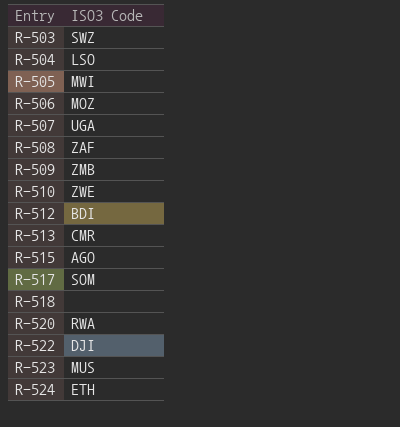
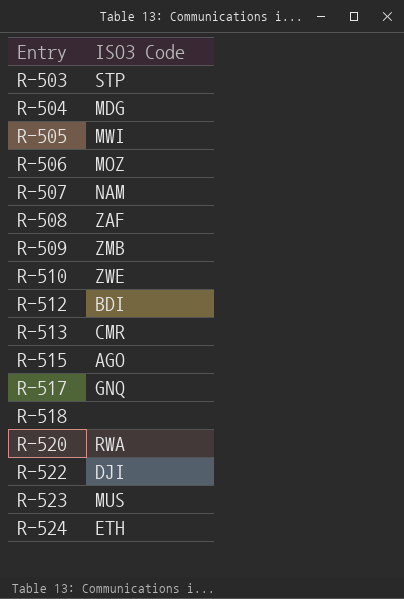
R-503 | ISO3 Code: SWZ -> STP
R-504 | ISO3 Code: LSO -> MDG
R-507 | ISO3 Code: UGA -> NAM
R-517 | ISO3 Code: SOM -> GNQ

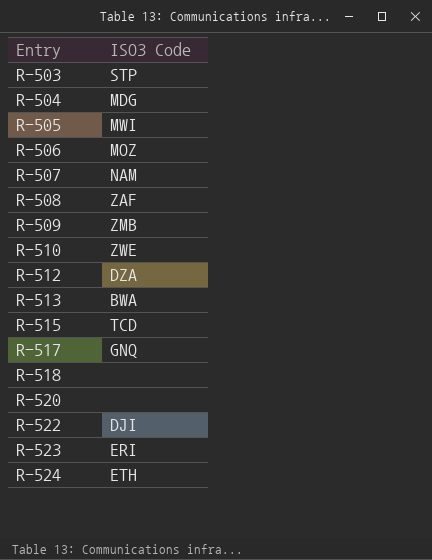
R-512 | ISO3 Code: BDI -> DZA
R-513 | ISO3 Code: CMR -> BWA
R-515 | ISO3 Code: AGO -> TCD
R-520 | ISO3 Code: RWA -> none
R-523 | ISO3 Code: MUS -> ERI

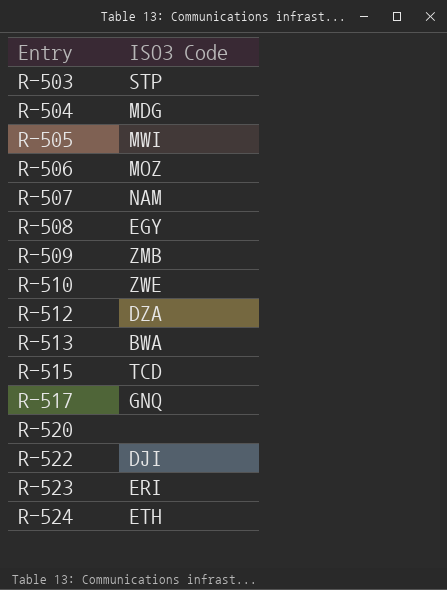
row R-518: none -> none
R-508 | ISO3 Code: ZAF -> EGY

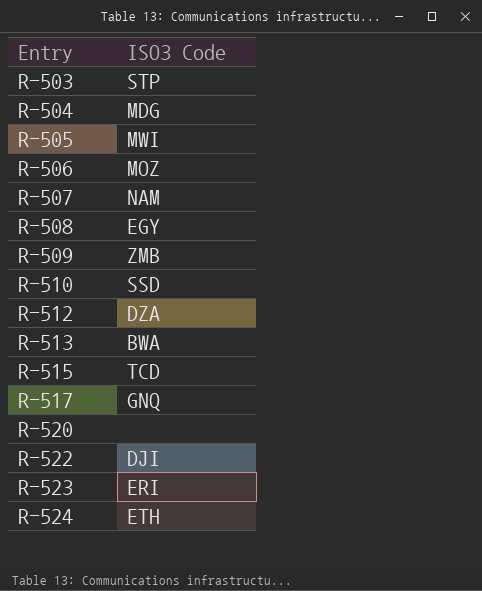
R-510 | ISO3 Code: ZWE -> SSD

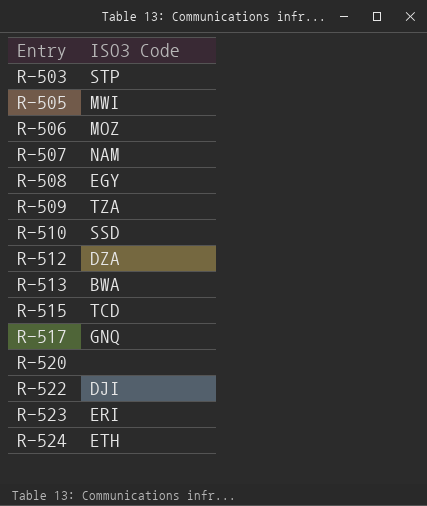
row R-504: MDG -> none
R-509 | ISO3 Code: ZMB -> TZA

